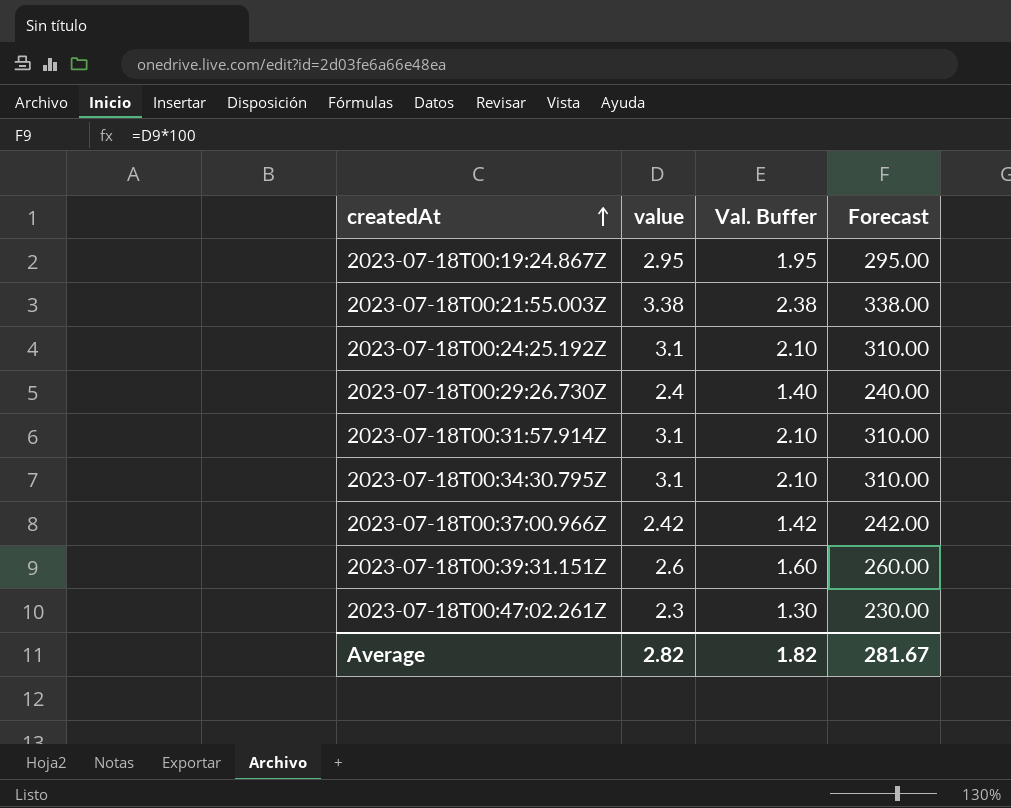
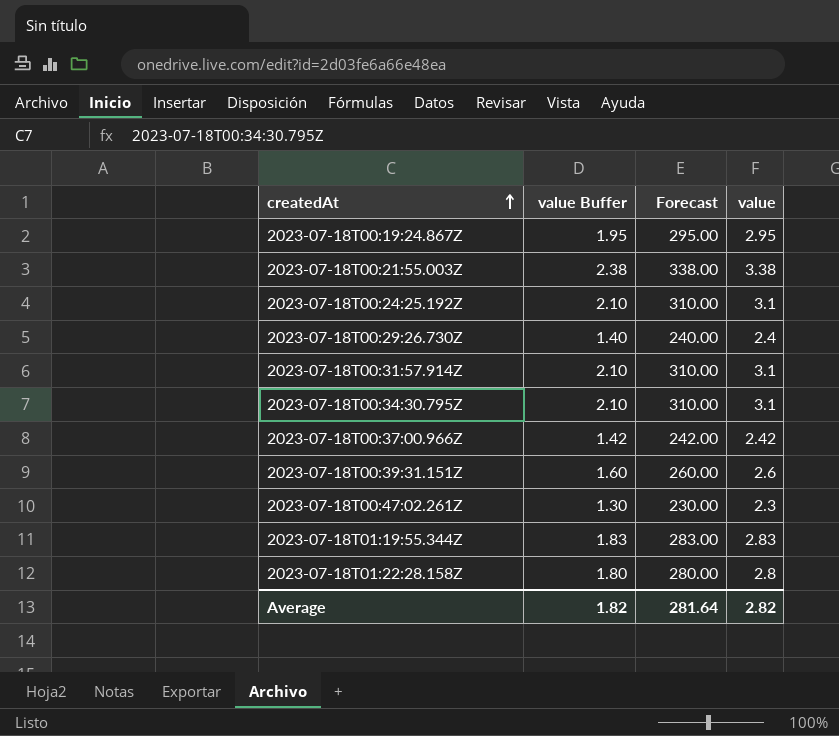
column name: Val. Buffer -> value Buffer
column value | position: 2 -> 4
row 2023-07-18T01:19:55.344Z: none -> 1.83 | 283.00 | 2.83
row 2023-07-18T01:22:28.158Z: none -> 1.80 | 280.00 | 2.8
Average | Forecast: 281.67 -> 281.64

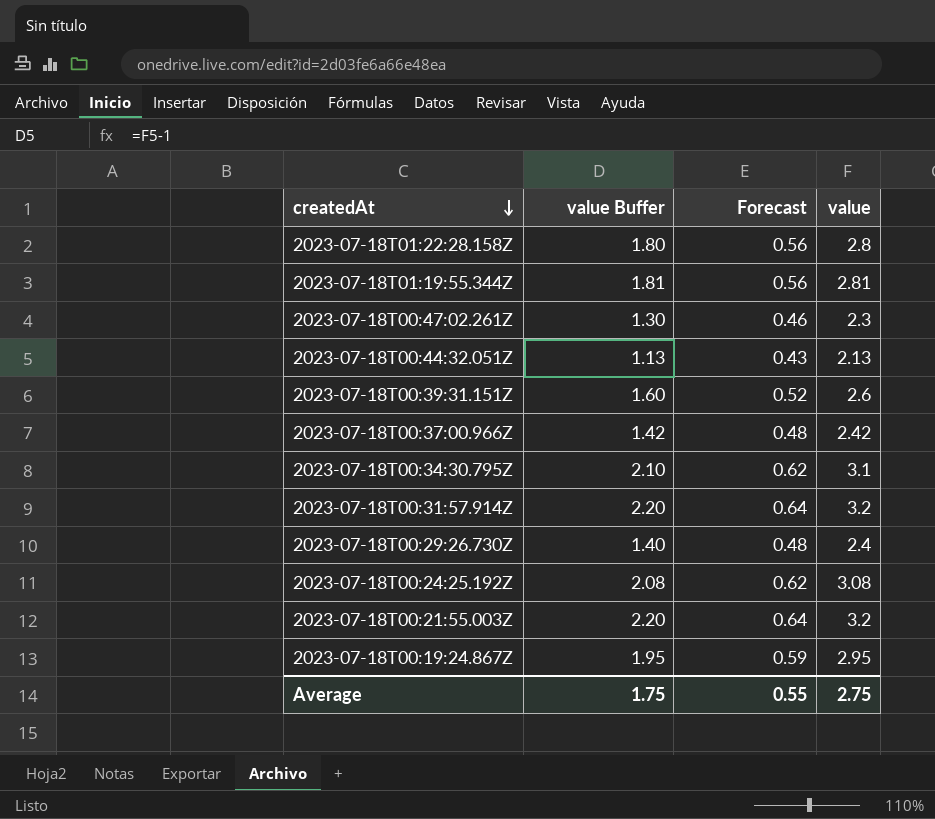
row order: createdAt ascending -> createdAt descending
column Forecast | formula: [value] * 100 -> [value] * 0.2
2023-07-18T01:19:55.344Z | value Buffer: 1.83 -> 1.81
2023-07-18T01:19:55.344Z | value: 2.83 -> 2.81
row 2023-07-18T00:44:32.051Z: none -> 1.13 | 0.43 | 2.13
2023-07-18T00:31:57.914Z | value Buffer: 2.10 -> 2.20
2023-07-18T00:31:57.914Z | value: 3.1 -> 3.2
2023-07-18T00:24:25.192Z | value Buffer: 2.10 -> 2.08
2023-07-18T00:24:25.192Z | value: 3.1 -> 3.08
2023-07-18T00:21:55.003Z | value Buffer: 2.38 -> 2.20
2023-07-18T00:21:55.003Z | value: 3.38 -> 3.2
Average | value Buffer: 1.82 -> 1.75
Average | Forecast: 281.64 -> 0.55
Average | value: 2.82 -> 2.75

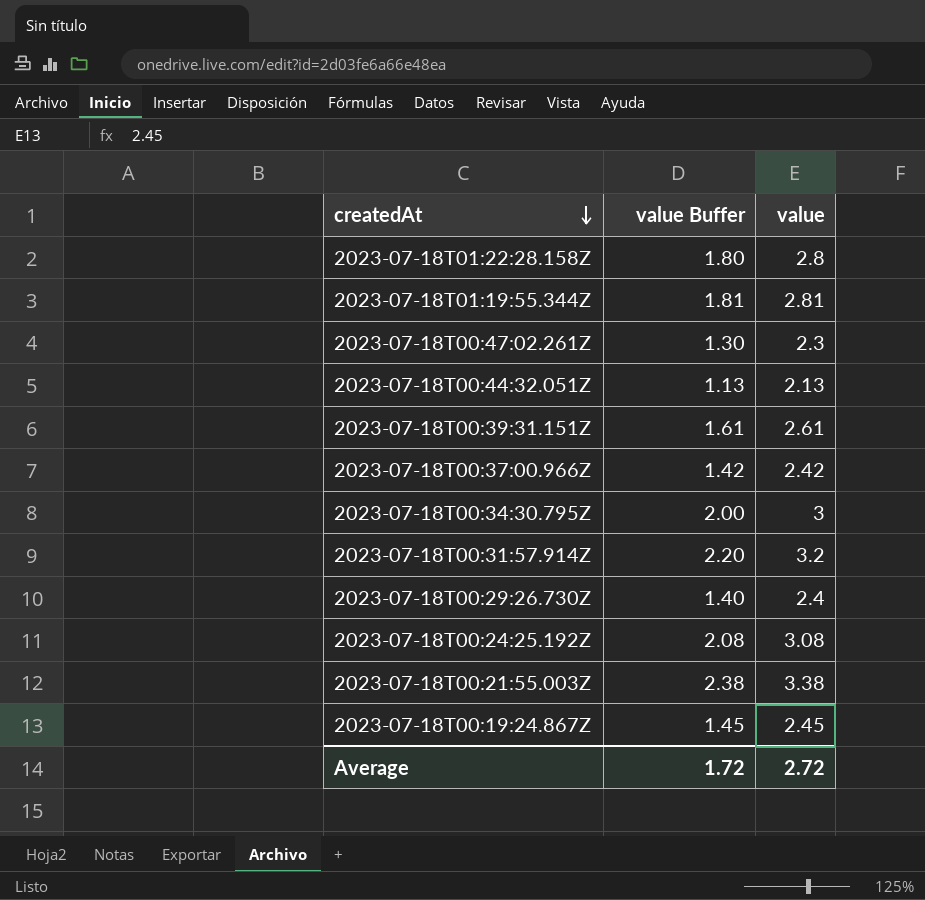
column Forecast | formula: [value] * 0.2 -> none
2023-07-18T00:39:31.151Z | value Buffer: 1.60 -> 1.61
2023-07-18T00:39:31.151Z | value: 2.6 -> 2.61
2023-07-18T00:34:30.795Z | value Buffer: 2.10 -> 2.00
2023-07-18T00:34:30.795Z | value: 3.1 -> 3
2023-07-18T00:21:55.003Z | value Buffer: 2.20 -> 2.38
2023-07-18T00:21:55.003Z | value: 3.2 -> 3.38
2023-07-18T00:19:24.867Z | value Buffer: 1.95 -> 1.45
2023-07-18T00:19:24.867Z | value: 2.95 -> 2.45
Average | value Buffer: 1.75 -> 1.72
Average | value: 2.75 -> 2.72

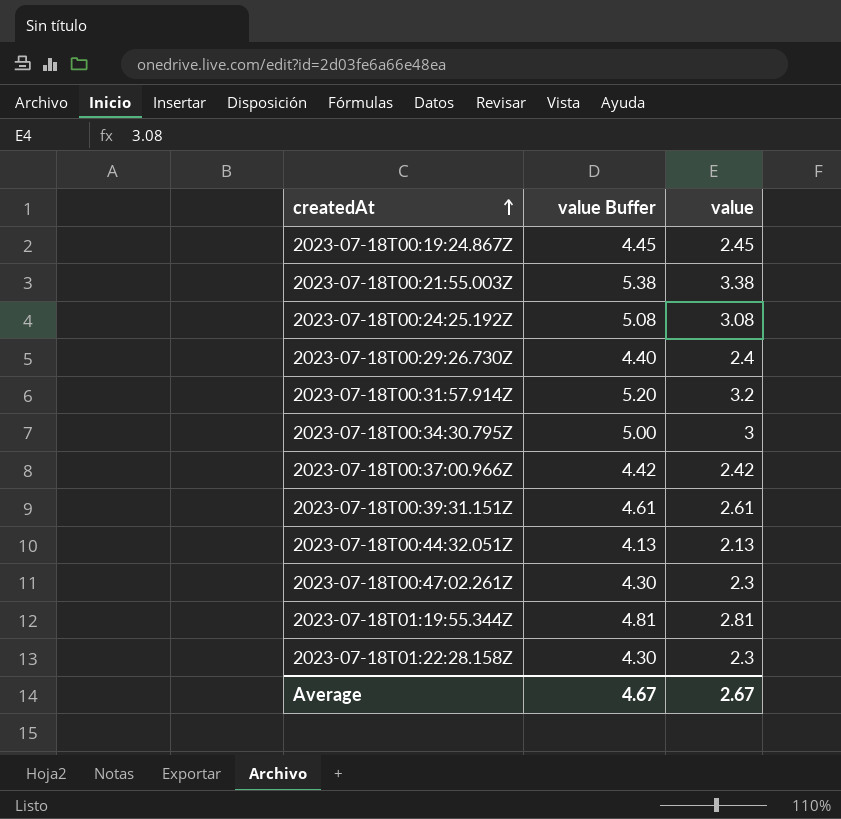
row order: createdAt descending -> createdAt ascending
column value Buffer | formula: [value] - 1 -> [value] + 2
2023-07-18T01:22:28.158Z | value: 2.8 -> 2.3
Average | value Buffer: 1.72 -> 4.67
Average | value: 2.72 -> 2.67

